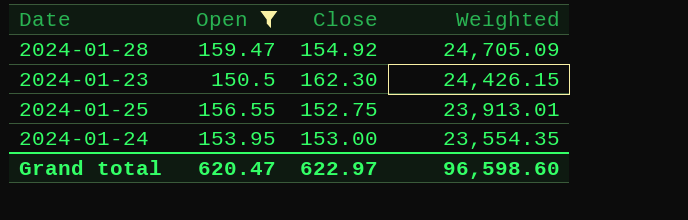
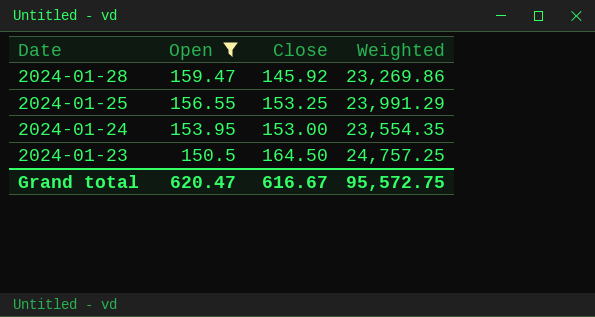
row order: Weighted descending -> Date descending
2024-01-28 | Close: 154.92 -> 145.92
2024-01-28 | Weighted: 24,705.09 -> 23,269.86
2024-01-25 | Close: 152.75 -> 153.25
2024-01-25 | Weighted: 23,913.01 -> 23,991.29
2024-01-23 | Close: 162.30 -> 164.50
2024-01-23 | Weighted: 24,426.15 -> 24,757.25
Grand total | Close: 622.97 -> 616.67
Grand total | Weighted: 96,598.60 -> 95,572.75

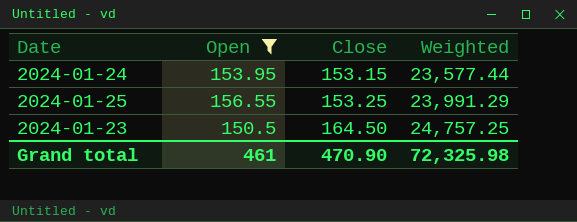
row order: Date descending -> Close ascending
row 2024-01-28: 159.47 | 145.92 | 23,269.86 -> none
2024-01-24 | Close: 153.00 -> 153.15
2024-01-24 | Weighted: 23,554.35 -> 23,577.44
Grand total | Open: 620.47 -> 461
Grand total | Close: 616.67 -> 470.90
Grand total | Weighted: 95,572.75 -> 72,325.98

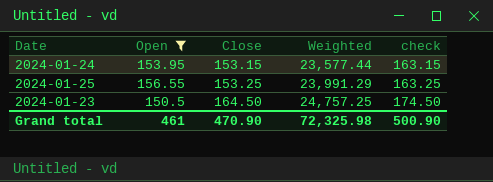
column check | formula: none -> [Close] + 10

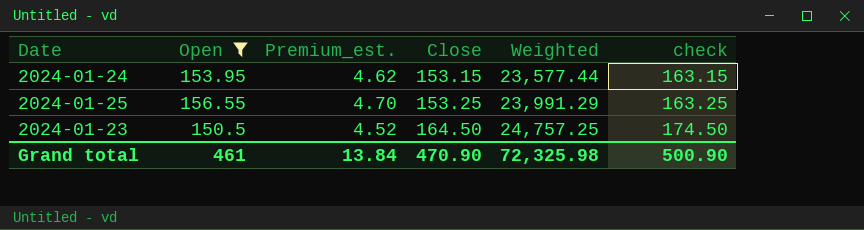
column Premium_est. | formula: none -> [Open] * 0.03

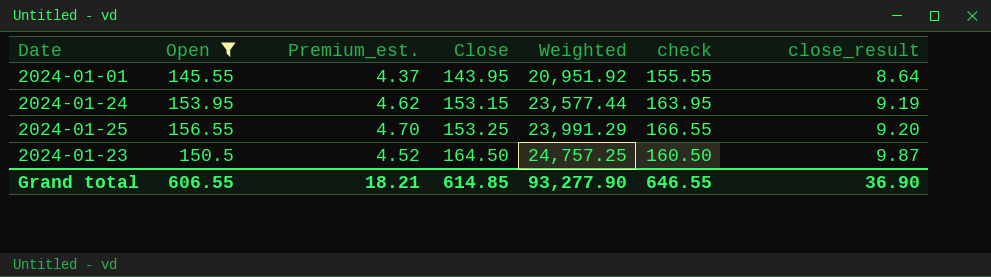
column check | formula: [Close] + 10 -> [Open] + 10
column close_result | formula: none -> [Close] * 0.06
row 2024-01-01: none -> 145.55 | 4.37 | 143.95 | 20,951.92 | 155.55 | 8.64
Grand total | Open: 461 -> 606.55
Grand total | Premium_est.: 13.84 -> 18.21
Grand total | Close: 470.90 -> 614.85
Grand total | Weighted: 72,325.98 -> 93,277.90
Grand total | check: 500.90 -> 646.55

